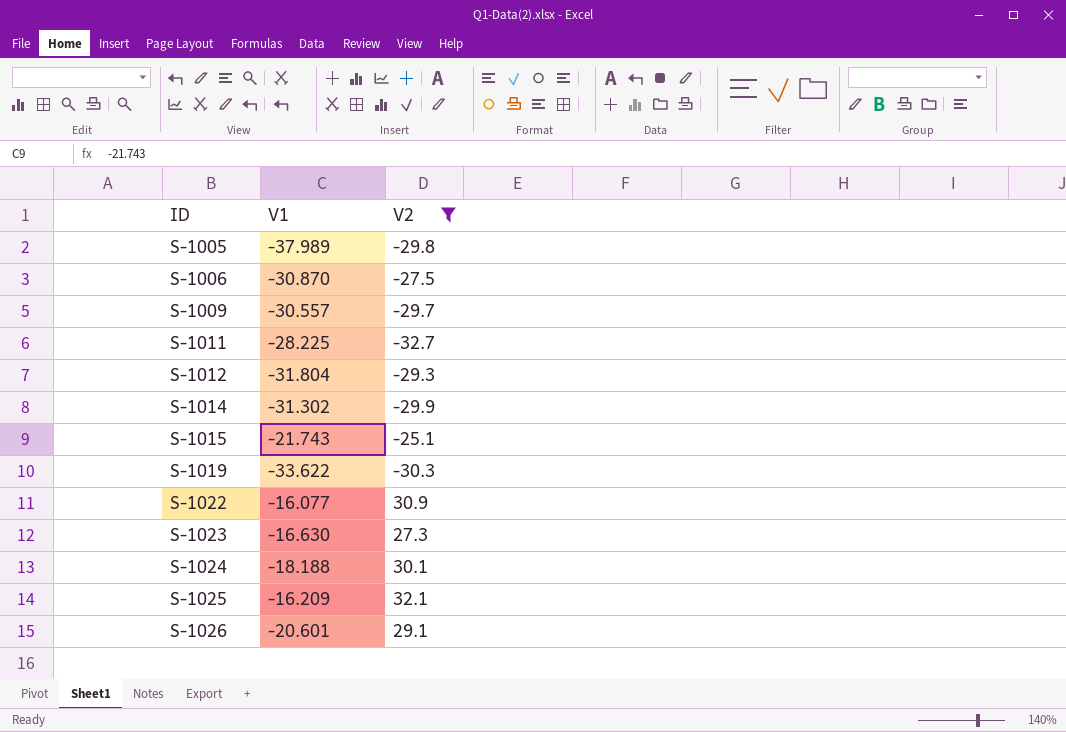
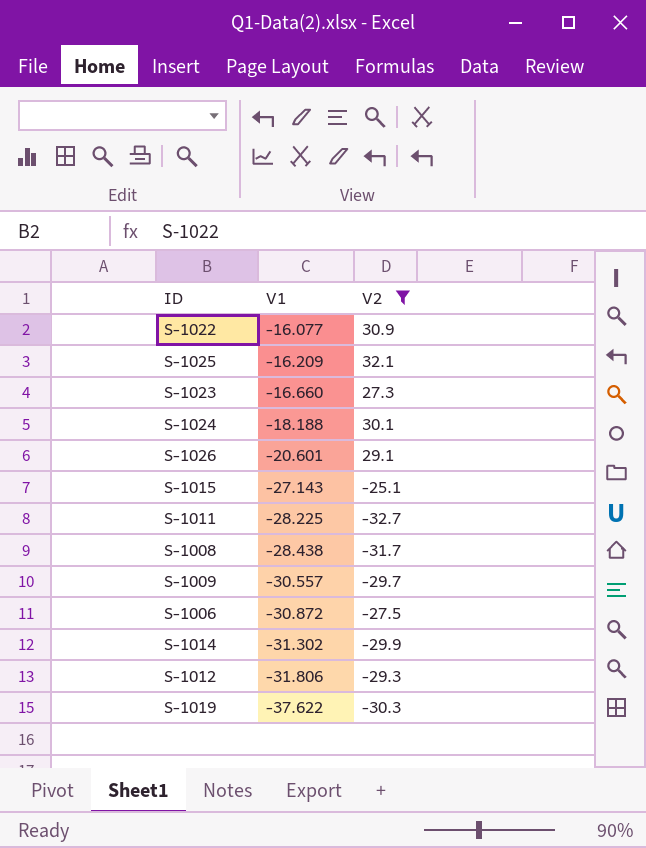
row order: ID ascending -> V1 descending
row S-1005: -37.989 | -29.8 -> none
S-1023 | V1: -16.630 -> -16.660
S-1015 | V1: -21.743 -> -27.143
row S-1008: none -> -28.438 | -31.7
S-1006 | V1: -30.870 -> -30.872
S-1012 | V1: -31.804 -> -31.806
S-1019 | V1: -33.622 -> -37.622

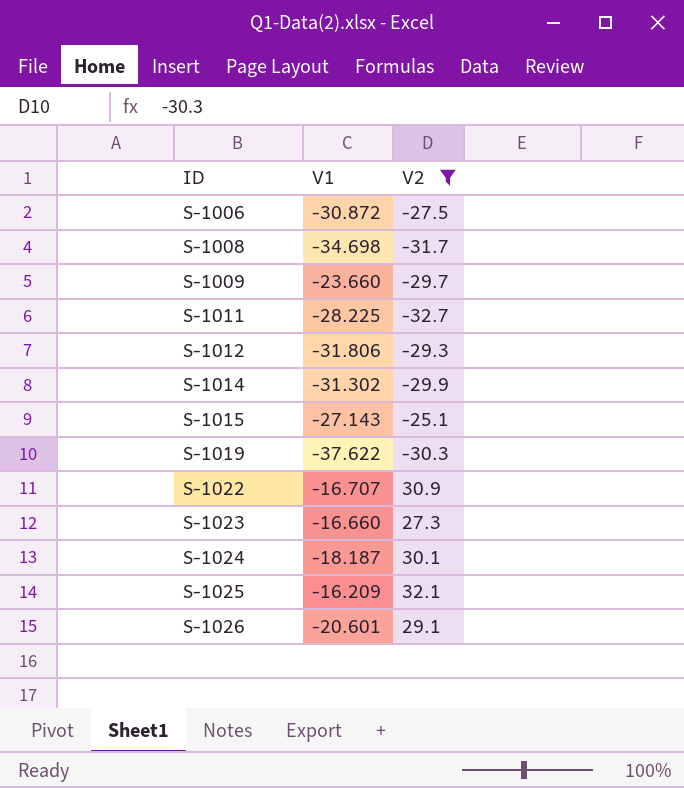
row order: V1 descending -> ID ascending
S-1008 | V1: -28.438 -> -34.698
S-1009 | V1: -30.557 -> -23.660
S-1022 | V1: -16.077 -> -16.707
S-1024 | V1: -18.188 -> -18.187

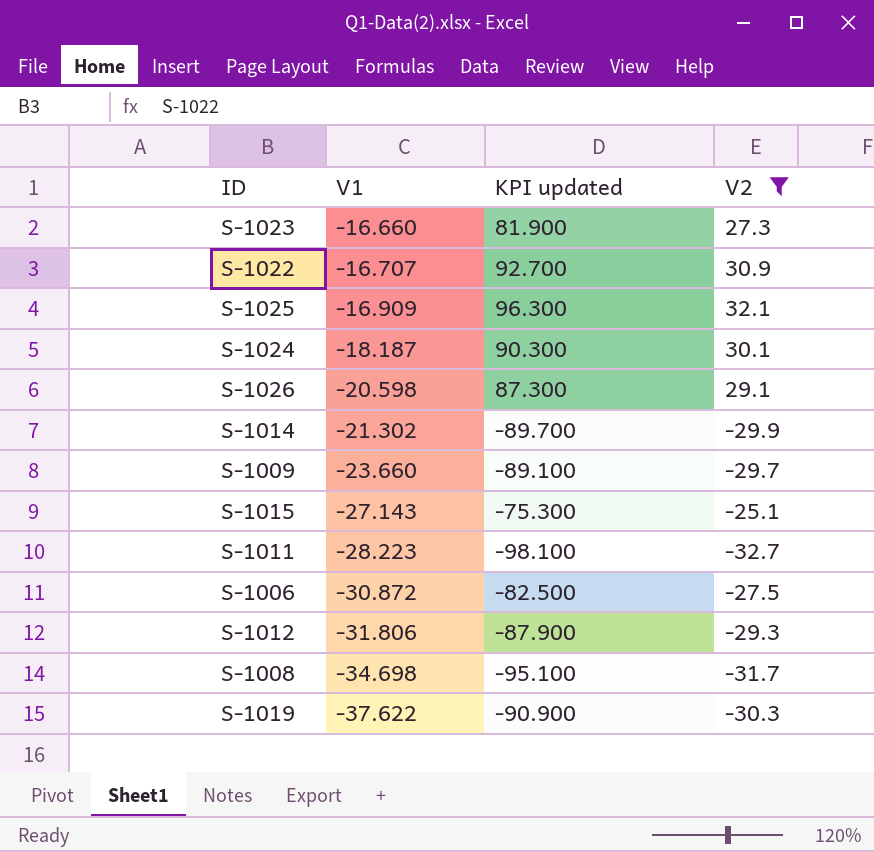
row order: ID ascending -> V1 descending
column KPI updated | formula: none -> [V2] * 3
S-1025 | V1: -16.209 -> -16.909
S-1026 | V1: -20.601 -> -20.598
S-1014 | V1: -31.302 -> -21.302
S-1011 | V1: -28.225 -> -28.223

